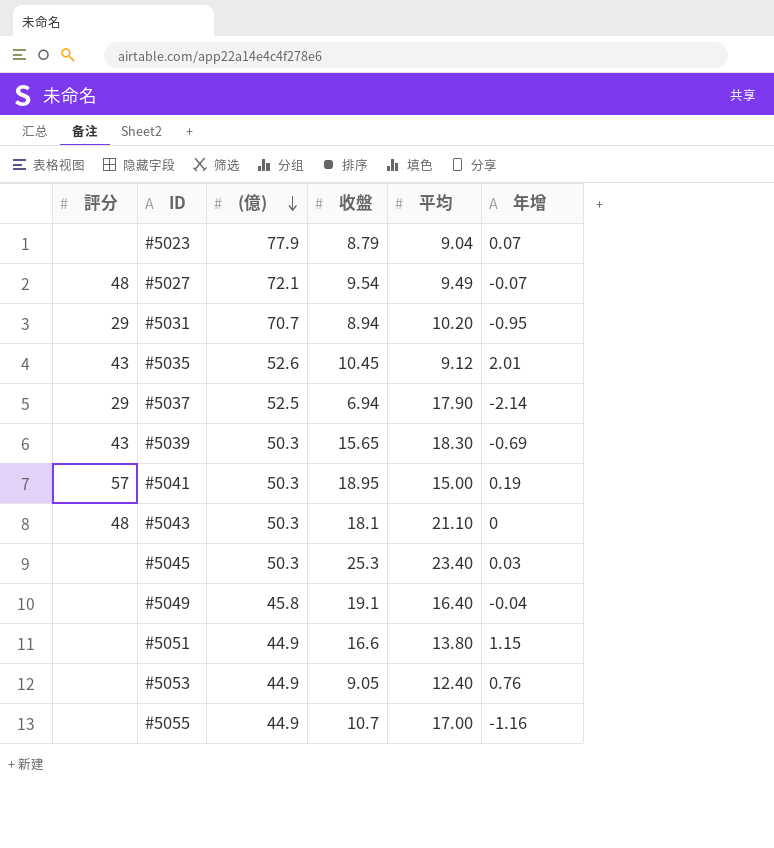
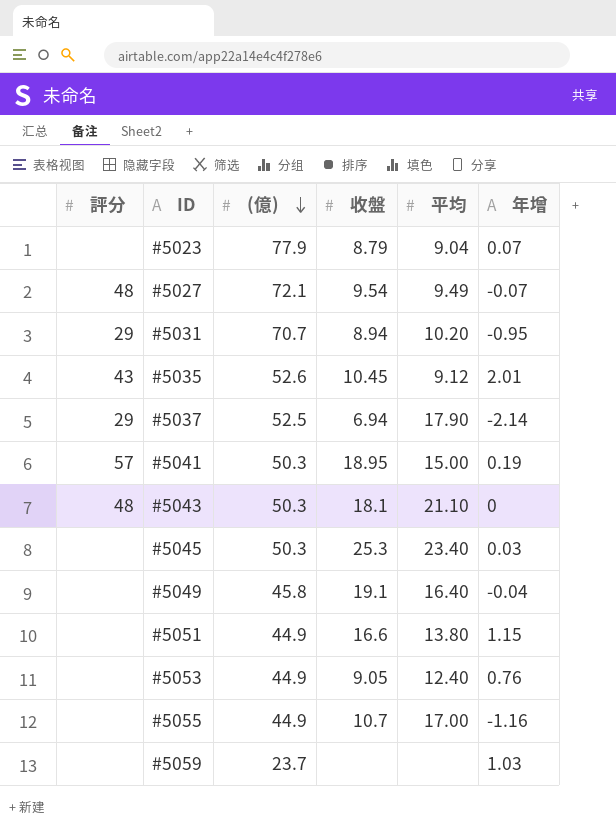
row #5039: 43 | 50.3 | 15.65 | 18.30 | -0.69 -> none
row #5059: none -> none | 23.7 | none | none | 1.03

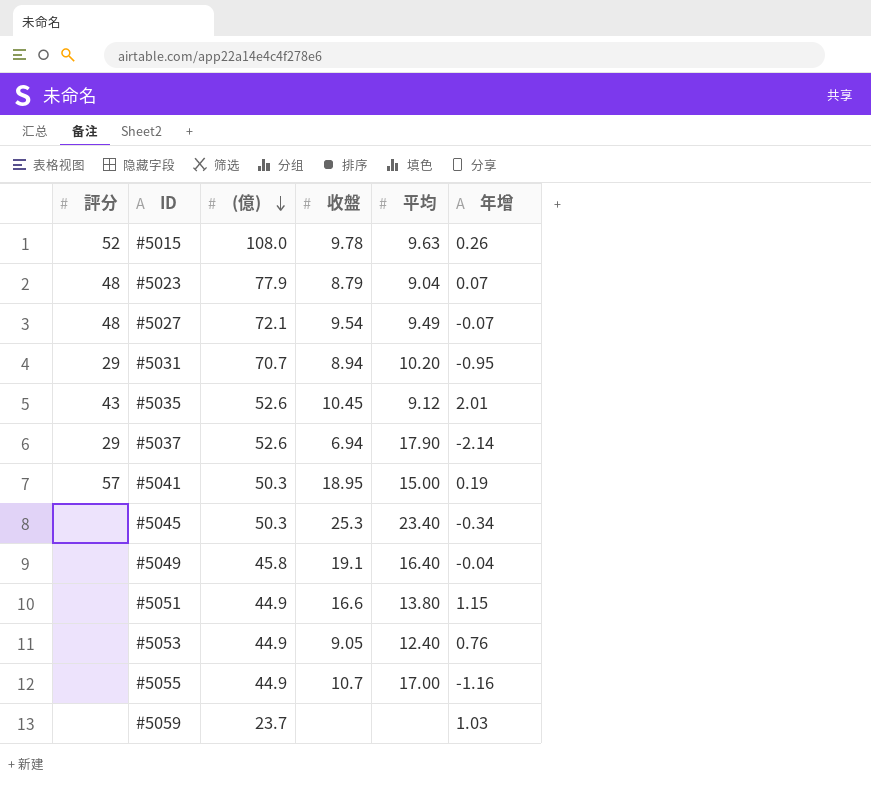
row #5043: 48 | 50.3 | 18.1 | 21.10 | 0 -> none
row #5015: none -> 52 | 108.0 | 9.78 | 9.63 | 0.26
#5023 | 評分: none -> 48
#5037 | (億): 52.5 -> 52.6
#5045 | 年增: 0.03 -> -0.34

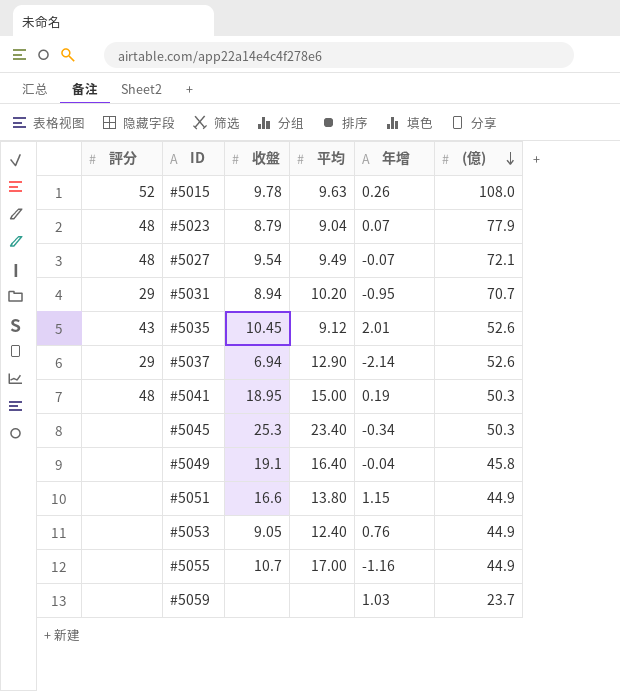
column (億) | position: 3 -> 6
#5037 | 平均: 17.90 -> 12.90
#5041 | 評分: 57 -> 48

